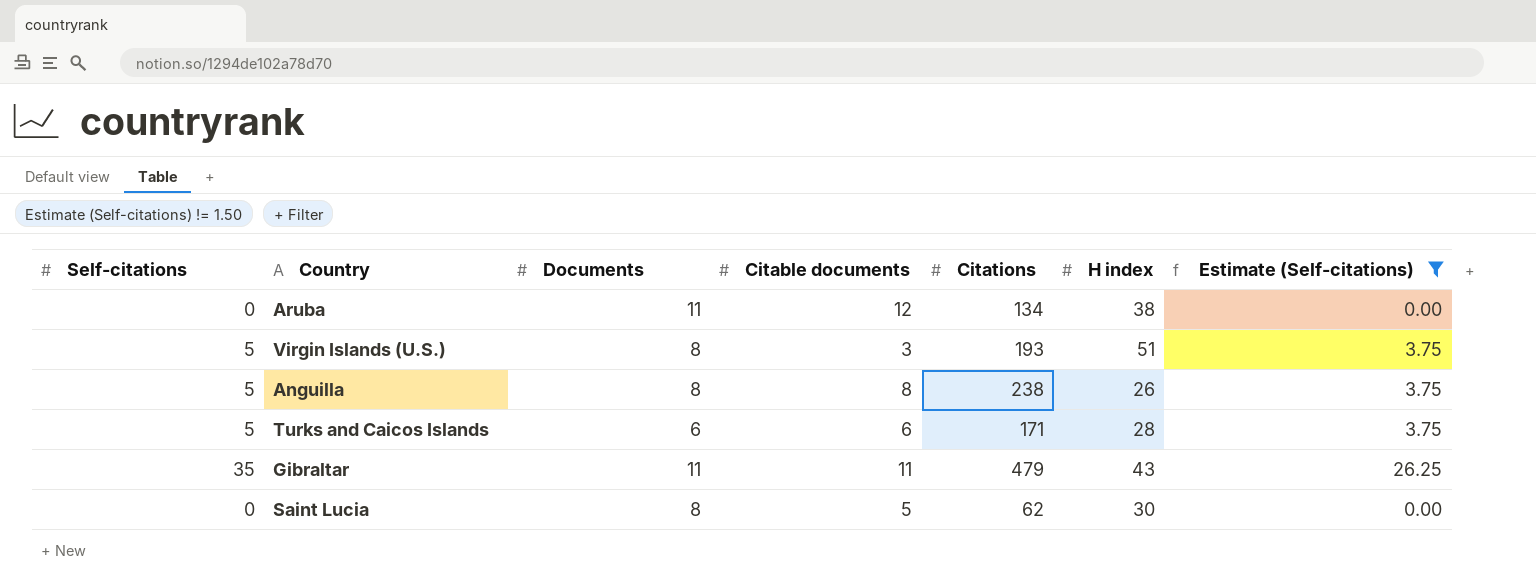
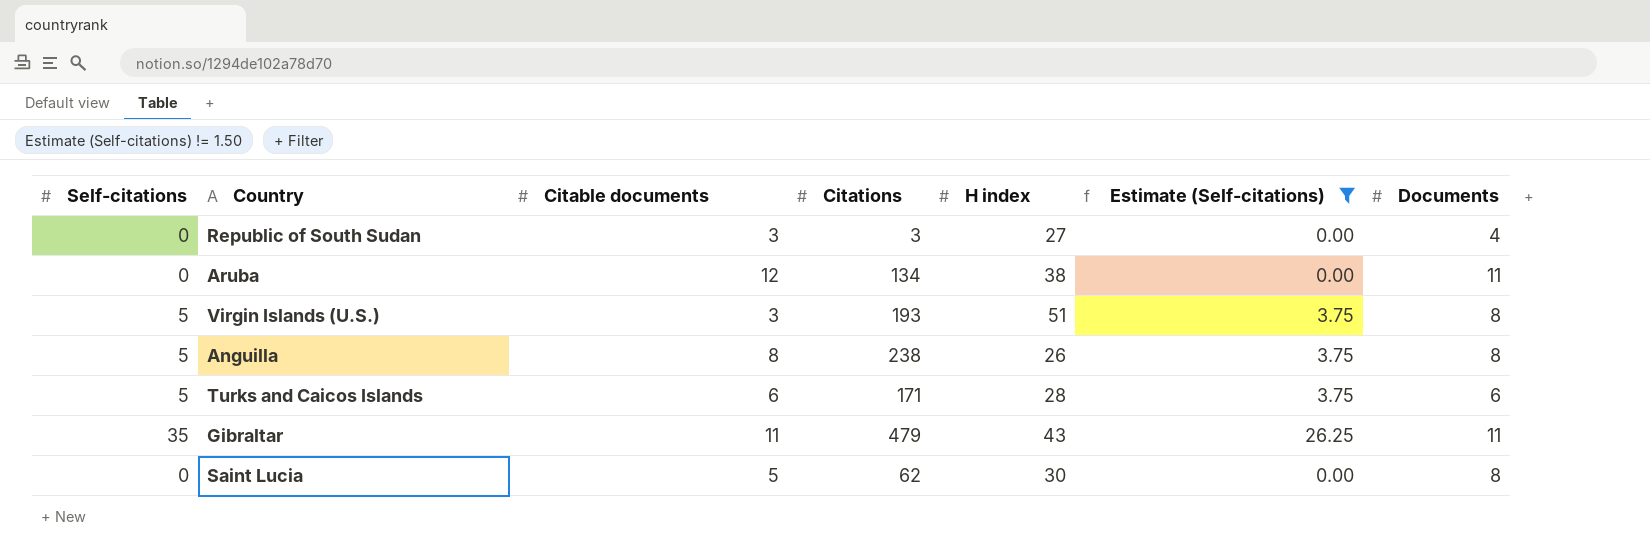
column Documents | position: 3 -> 7
row Republic of South Sudan: none -> 0 | 3 | 3 | 27 | 0.00 | 4

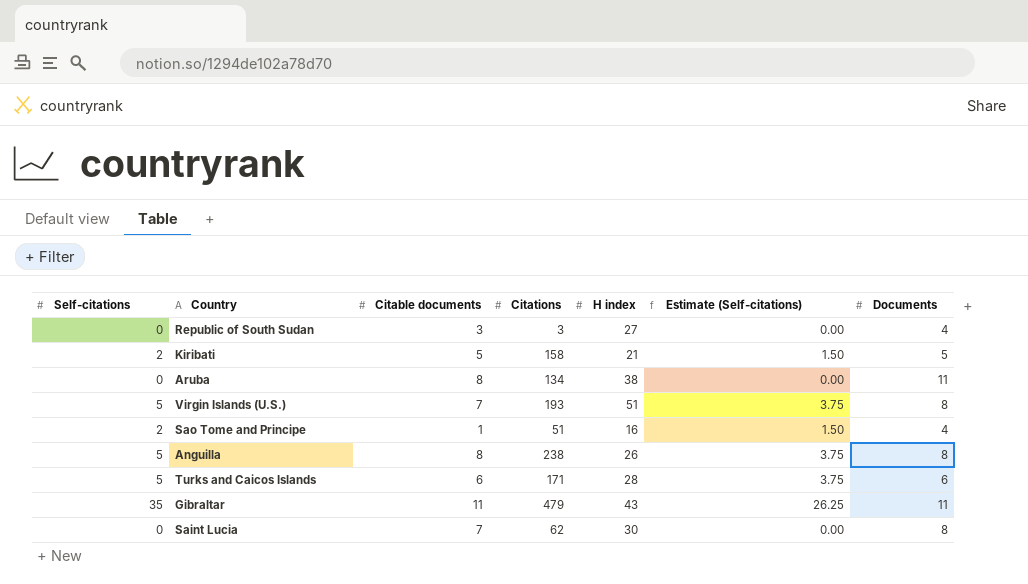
filter: Estimate (Self-citations) != 1.50 -> none
Aruba | Citable documents: 12 -> 8
Virgin Islands (U.S.) | Citable documents: 3 -> 7
Saint Lucia | Citable documents: 5 -> 7

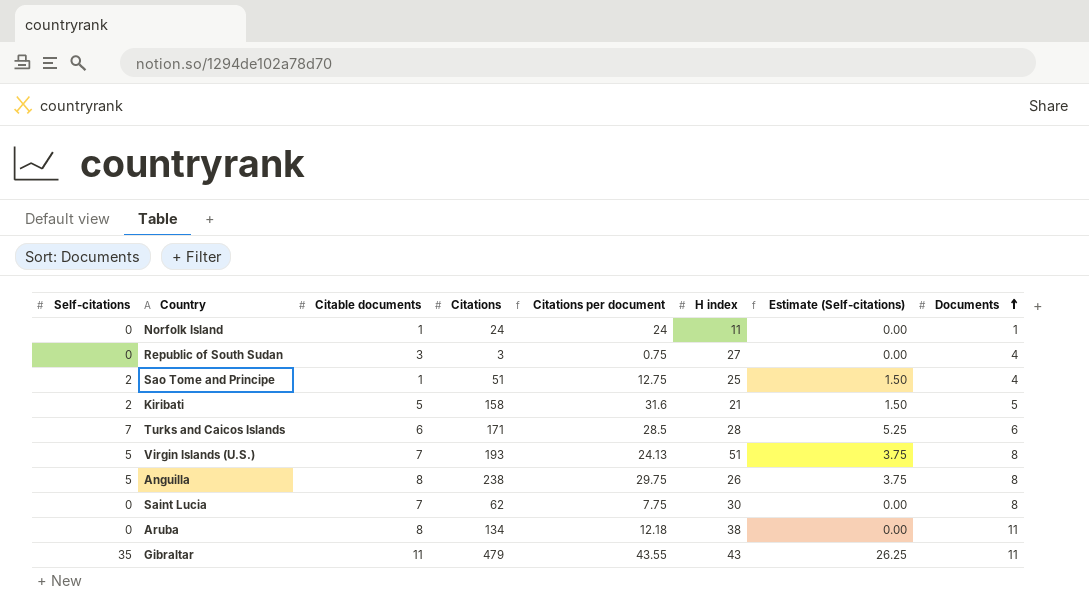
row order: none -> Documents ascending
column Citations per document | formula: none -> [Citations] / [Documents]
row Norfolk Island: none -> 0 | 1 | 24 | 24 | 11 | 0.00 | 1
Sao Tome and Principe | H index: 16 -> 25
Turks and Caicos Islands | Self-citations: 5 -> 7
Turks and Caicos Islands | Estimate (Self-citations): 3.75 -> 5.25

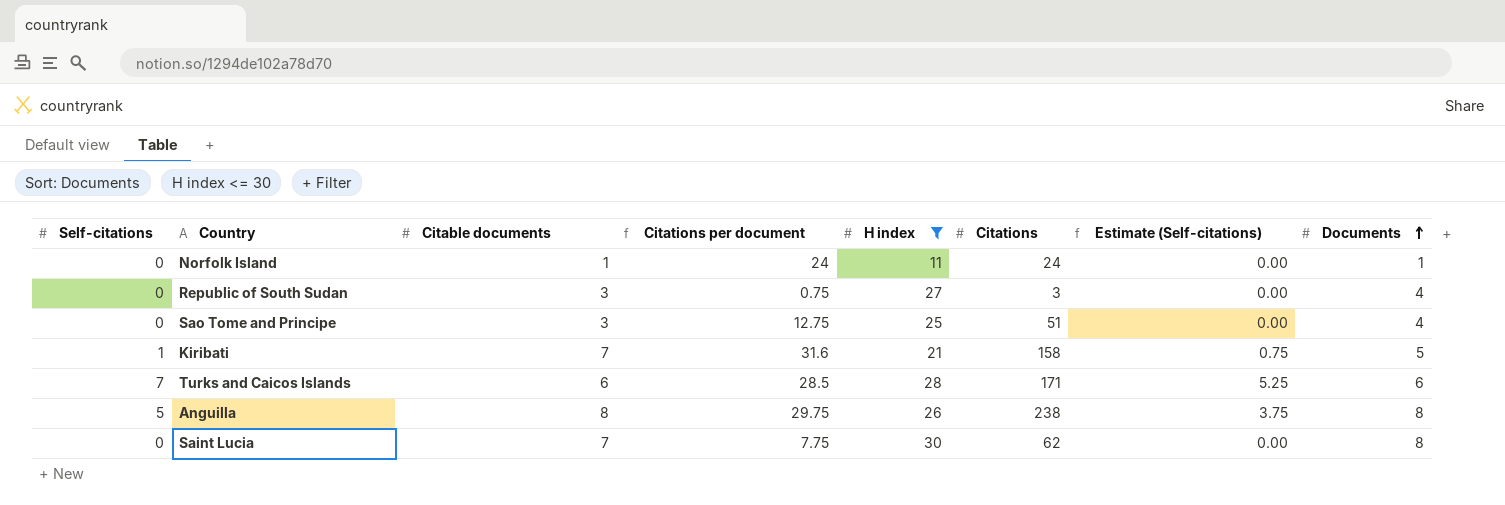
filter: none -> H index <= 30
column Citations | position: 4 -> 6
Sao Tome and Principe | Self-citations: 2 -> 0
Sao Tome and Principe | Citable documents: 1 -> 3
Sao Tome and Principe | Estimate (Self-citations): 1.50 -> 0.00
Kiribati | Self-citations: 2 -> 1
Kiribati | Citable documents: 5 -> 7
Kiribati | Estimate (Self-citations): 1.50 -> 0.75

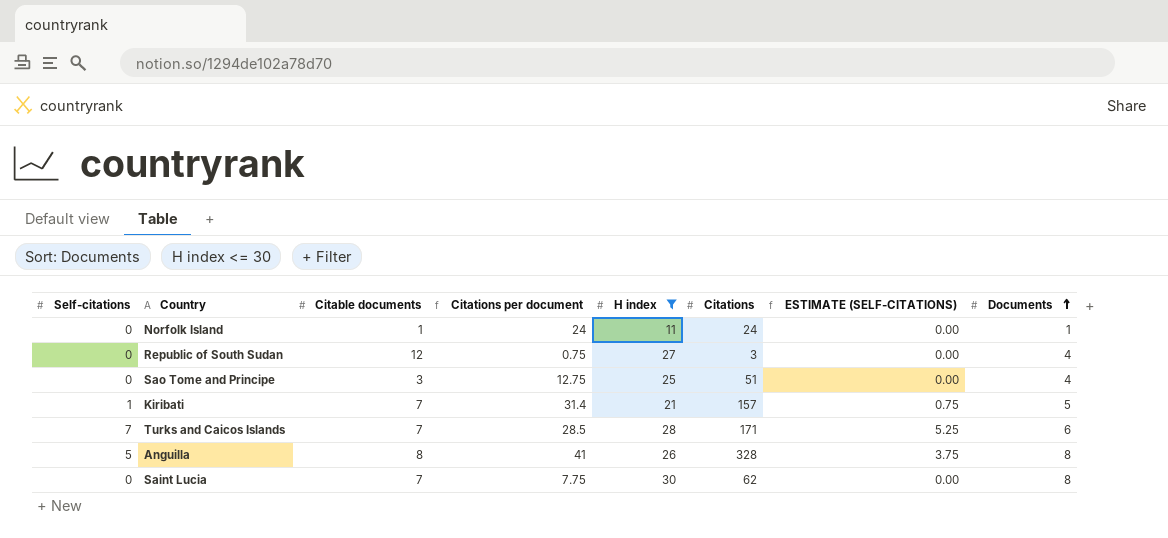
column name: Estimate (Self-citations) -> ESTIMATE (SELF-CITATIONS)
Republic of South Sudan | Citable documents: 3 -> 12
Kiribati | Citations per document: 31.6 -> 31.4
Kiribati | Citations: 158 -> 157
Turks and Caicos Islands | Citable documents: 6 -> 7
Anguilla | Citations per document: 29.75 -> 41
Anguilla | Citations: 238 -> 328

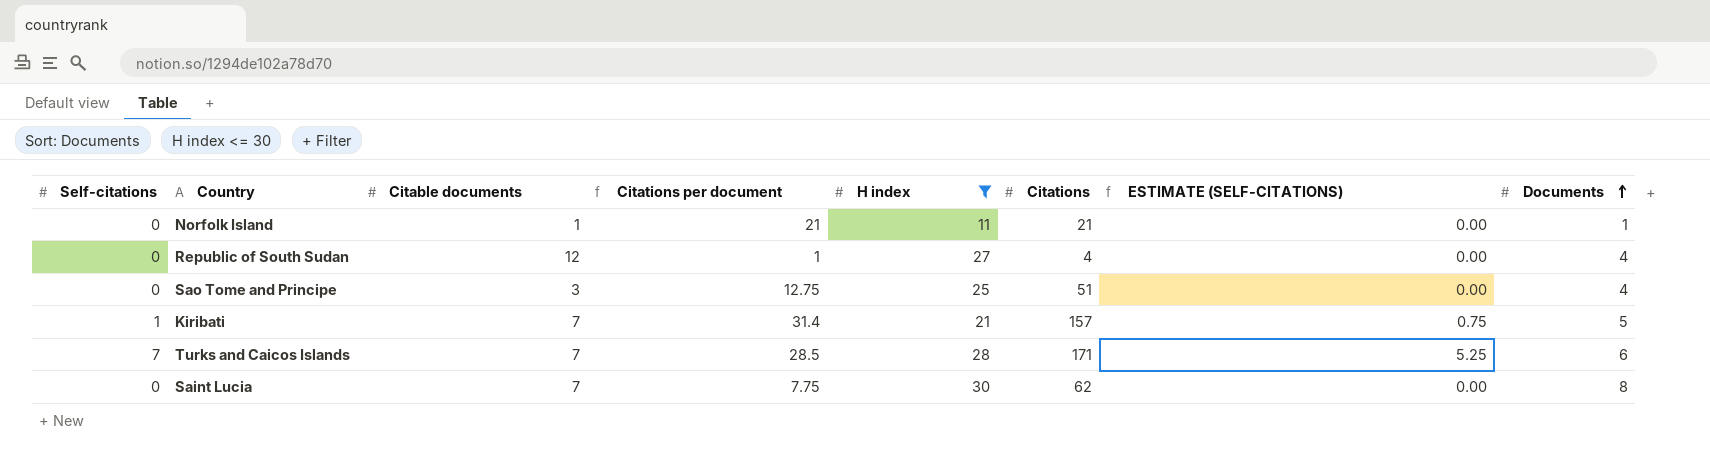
row Anguilla: 5 | 8 | 41 | 26 | 328 | 3.75 | 8 -> none
Norfolk Island | Citations per document: 24 -> 21
Norfolk Island | Citations: 24 -> 21
Republic of South Sudan | Citations per document: 0.75 -> 1
Republic of South Sudan | Citations: 3 -> 4

